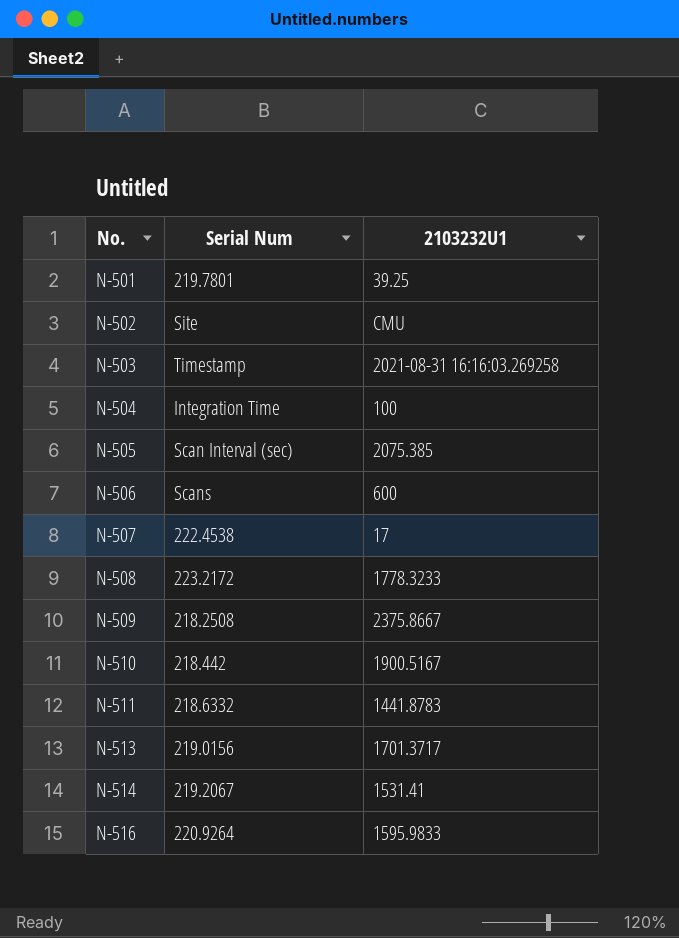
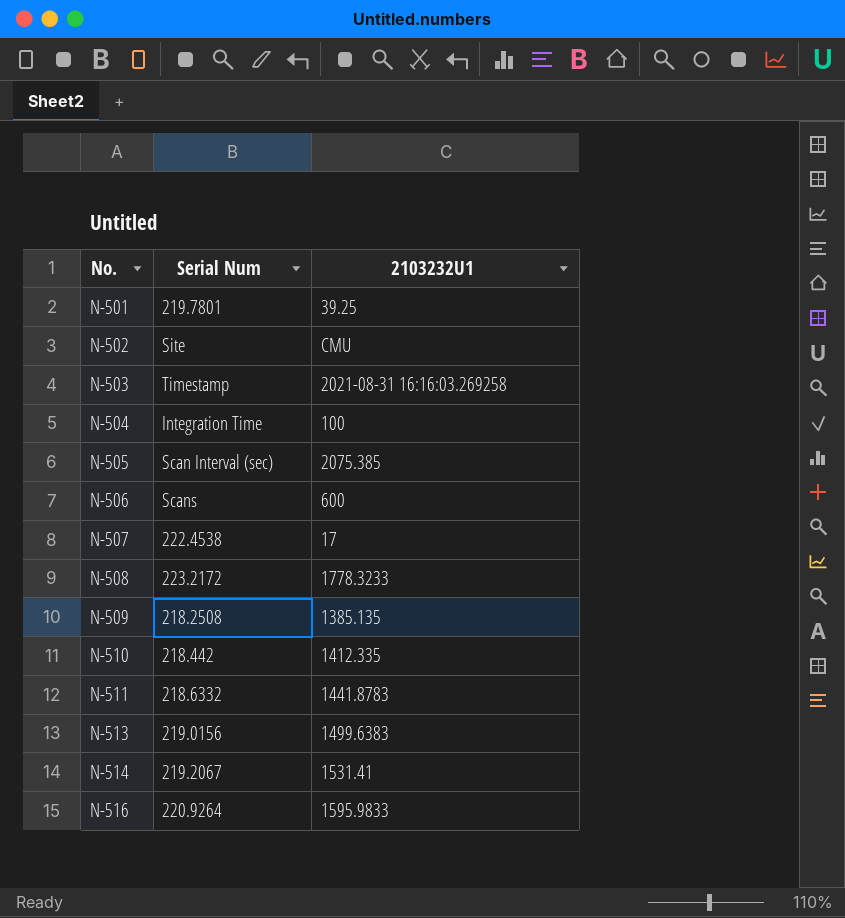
N-509 | 2103232U1: 2375.8667 -> 1385.135
N-510 | 2103232U1: 1900.5167 -> 1412.335
N-513 | 2103232U1: 1701.3717 -> 1499.6383

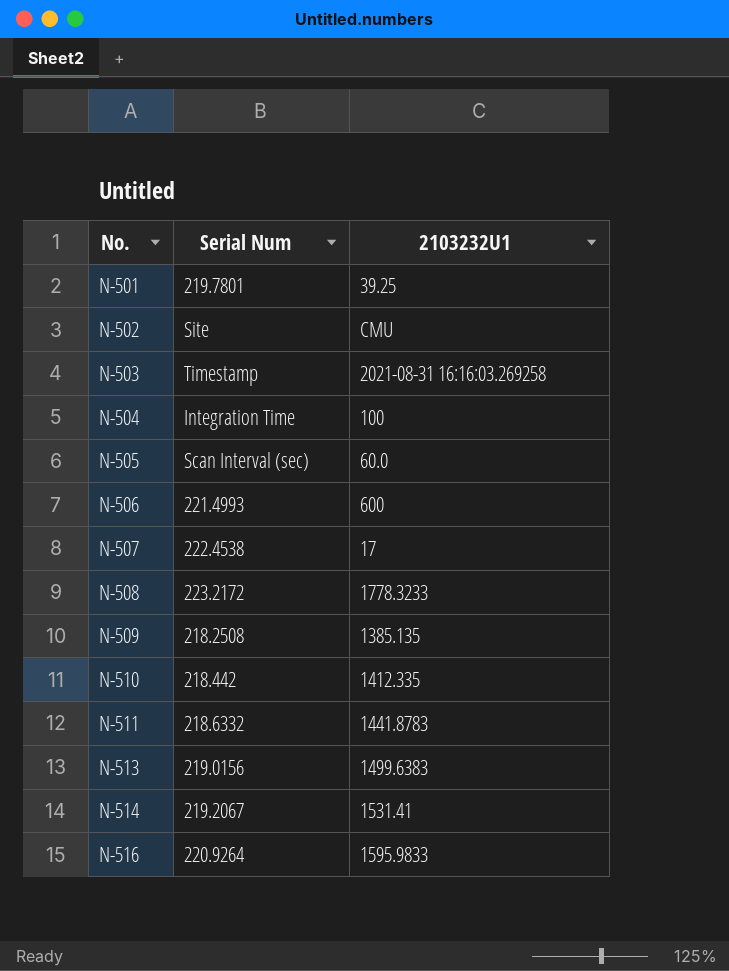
N-505 | 2103232U1: 2075.385 -> 60.0
N-506 | Serial Num: Scans -> 221.4993

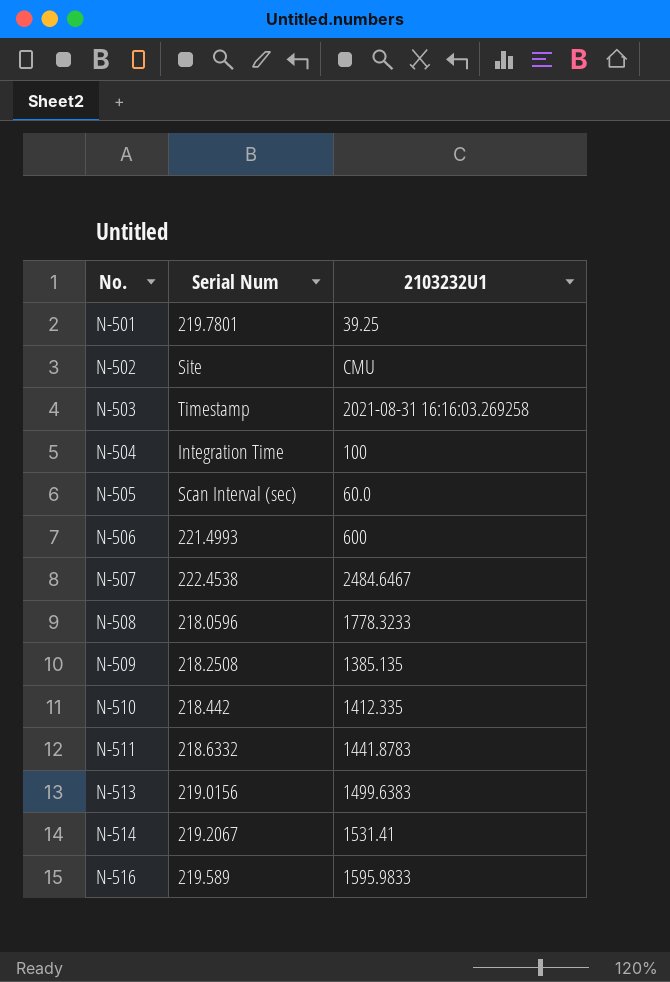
N-507 | 2103232U1: 17 -> 2484.6467
N-508 | Serial Num: 223.2172 -> 218.0596
N-516 | Serial Num: 220.9264 -> 219.589

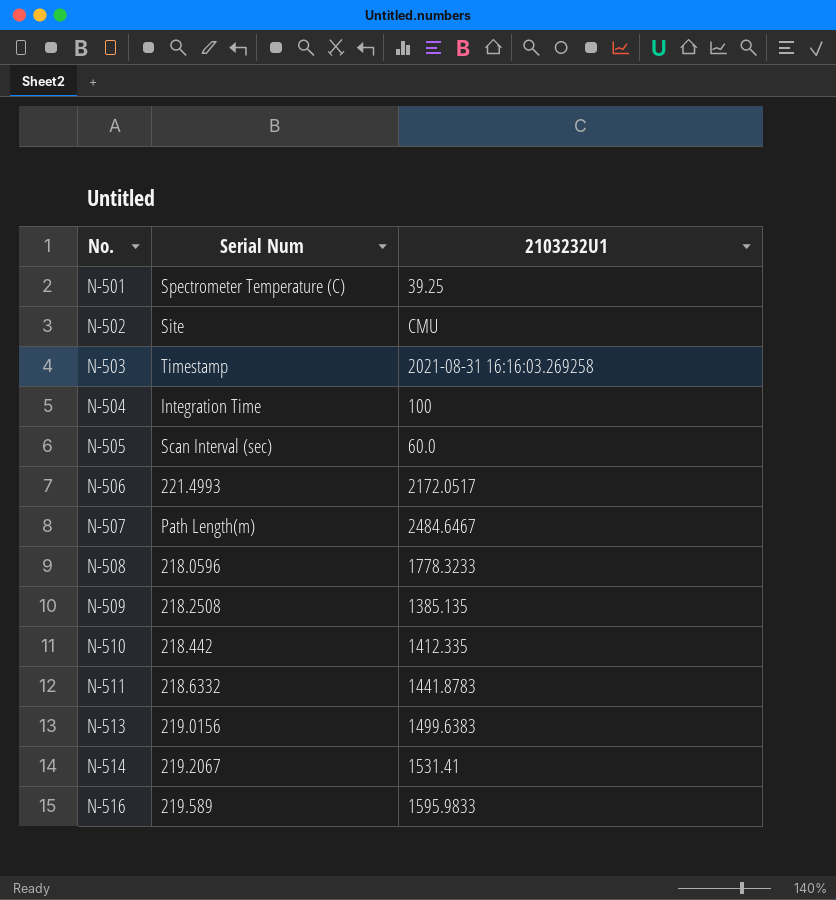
N-501 | Serial Num: 219.7801 -> Spectrometer Temperature (C)
N-506 | 2103232U1: 600 -> 2172.0517
N-507 | Serial Num: 222.4538 -> Path Length(m)

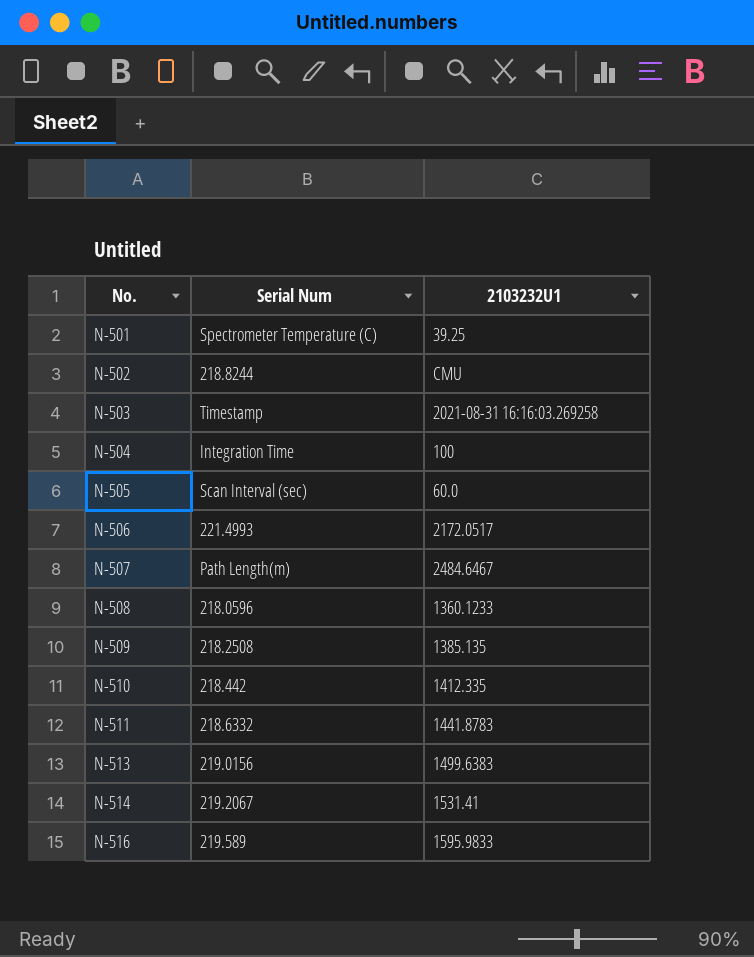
N-502 | Serial Num: Site -> 218.8244
N-508 | 2103232U1: 1778.3233 -> 1360.1233

